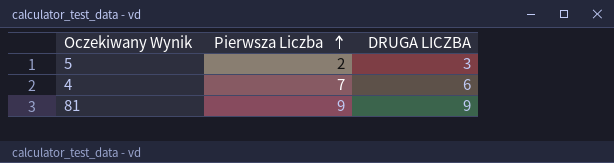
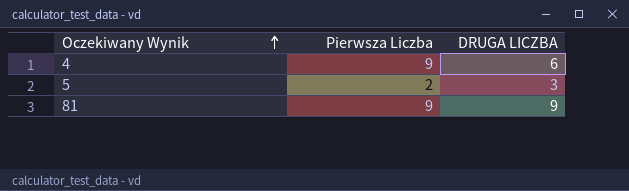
row order: Pierwsza Liczba ascending -> Oczekiwany Wynik ascending
4 | Pierwsza Liczba: 7 -> 9

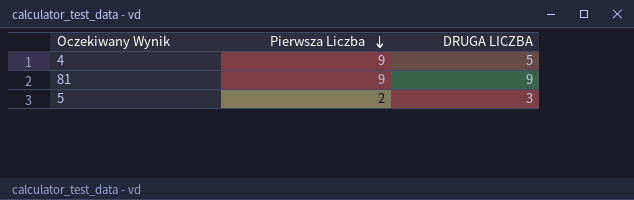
row order: Oczekiwany Wynik ascending -> Pierwsza Liczba descending
4 | DRUGA LICZBA: 6 -> 5

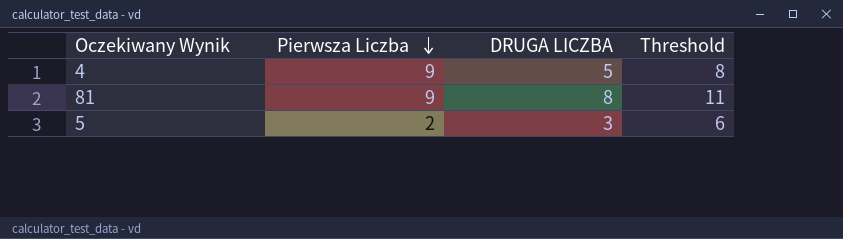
column Threshold | formula: none -> [DRUGA LICZBA] + 3
81 | DRUGA LICZBA: 9 -> 8

